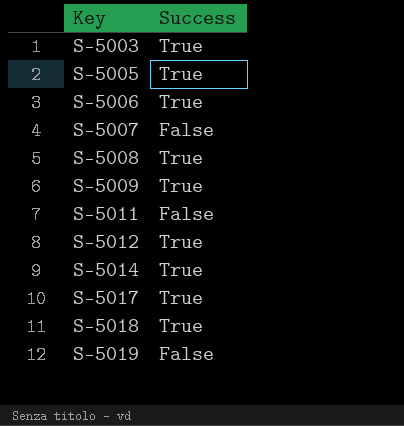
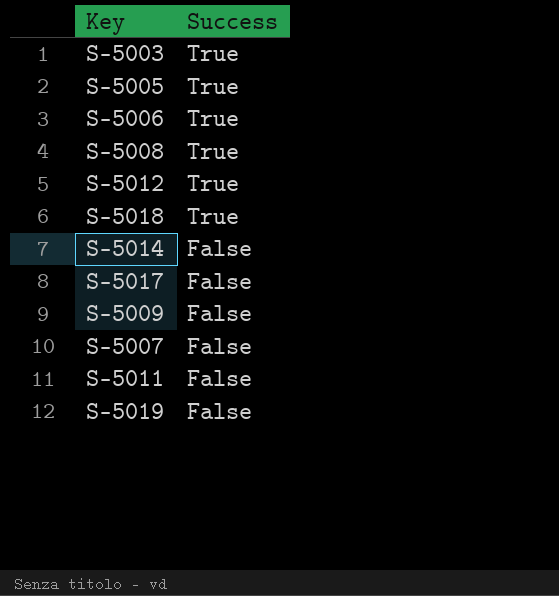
row order: Key ascending -> Success descending
S-5014 | Success: True -> False
S-5017 | Success: True -> False
S-5009 | Success: True -> False

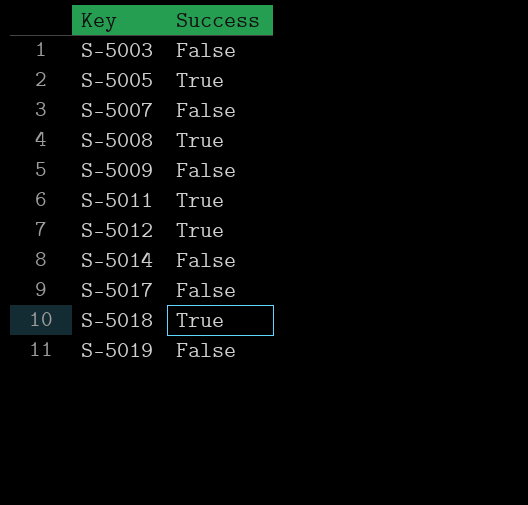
row order: Success descending -> Key ascending
row S-5006: True -> none
S-5003 | Success: True -> False
S-5011 | Success: False -> True

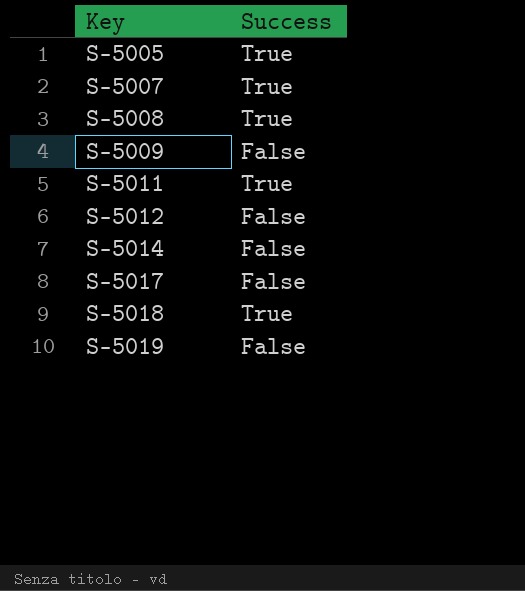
row S-5003: False -> none
S-5007 | Success: False -> True
S-5012 | Success: True -> False

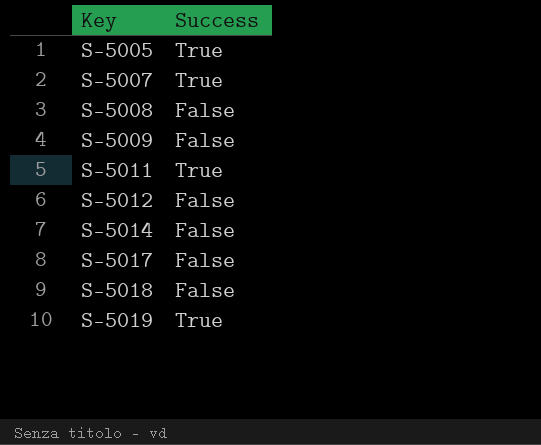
S-5008 | Success: True -> False
S-5018 | Success: True -> False
S-5019 | Success: False -> True

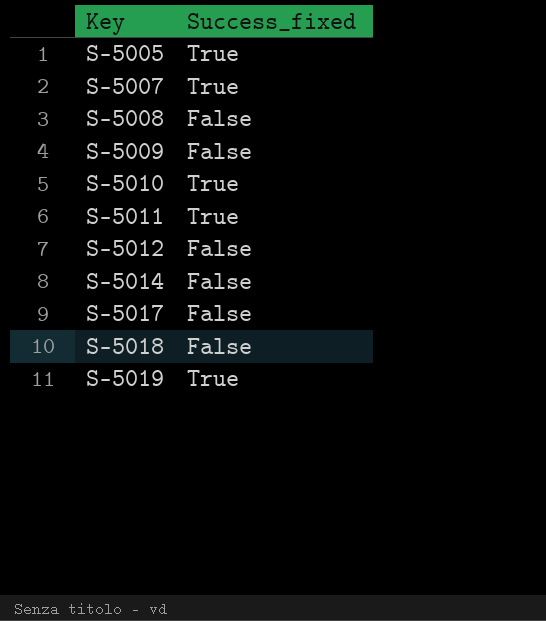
column name: Success -> Success_fixed
row S-5010: none -> True

